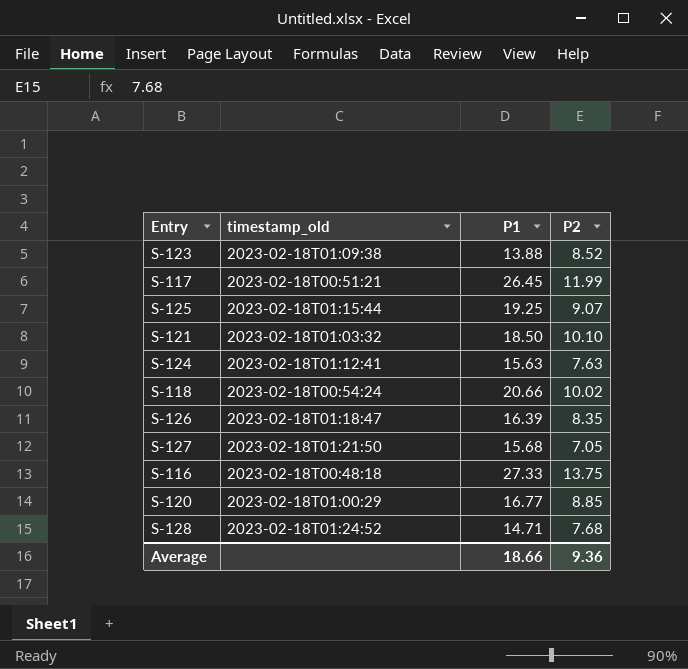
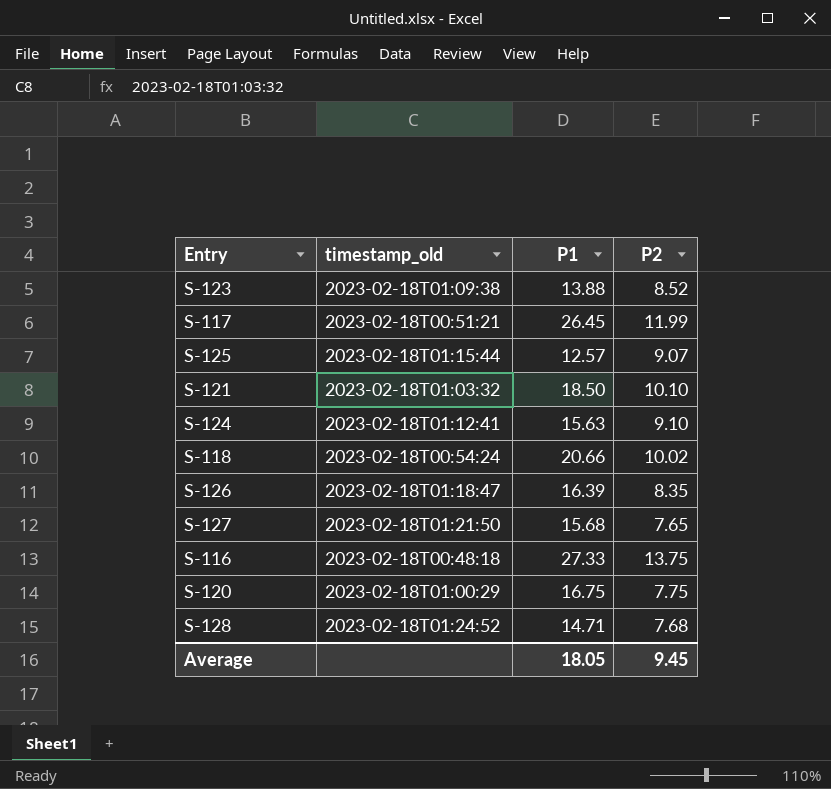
S-125 | P1: 19.25 -> 12.57
S-124 | P2: 7.63 -> 9.10
S-127 | P2: 7.05 -> 7.65
S-120 | P1: 16.77 -> 16.75
S-120 | P2: 8.85 -> 7.75
Average | P1: 18.66 -> 18.05
Average | P2: 9.36 -> 9.45

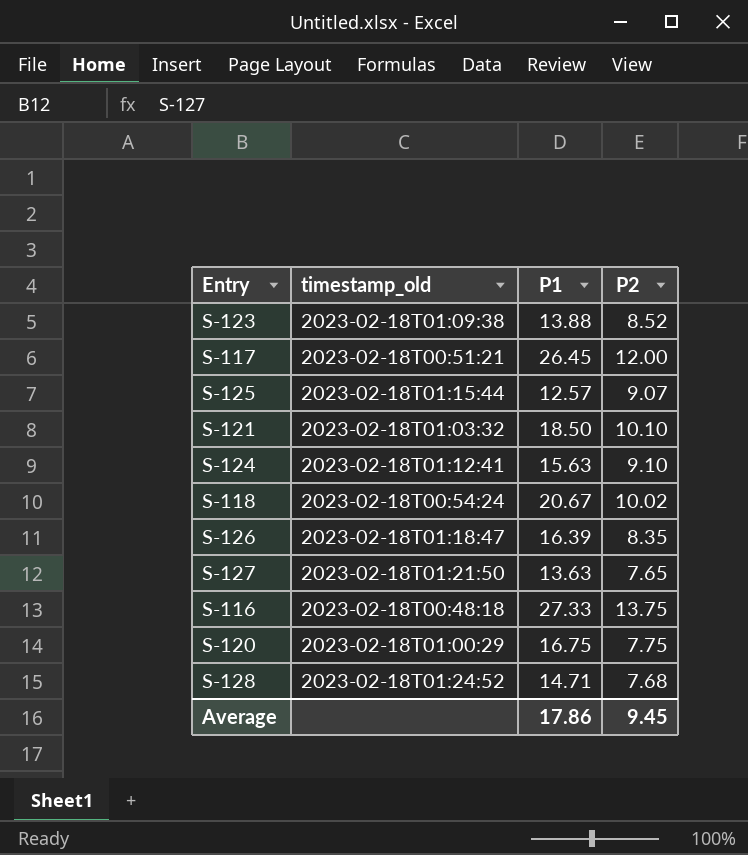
S-117 | P2: 11.99 -> 12.00
S-118 | P1: 20.66 -> 20.67
S-127 | P1: 15.68 -> 13.63
Average | P1: 18.05 -> 17.86

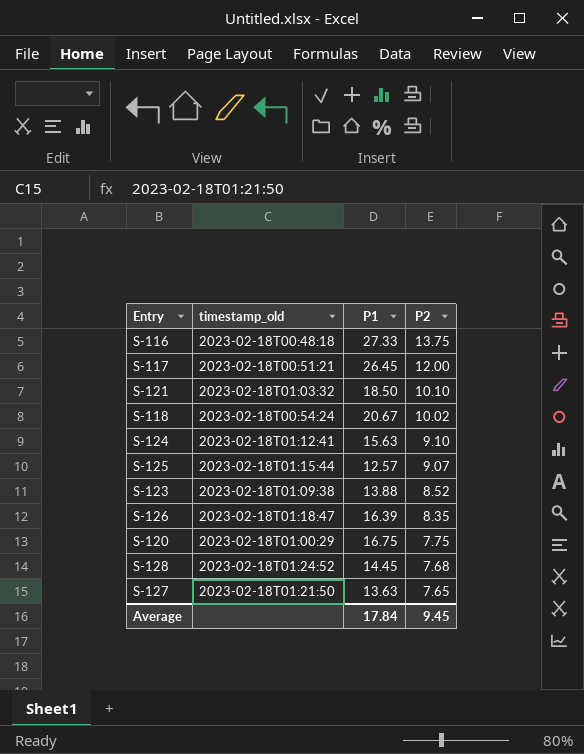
row order: none -> P2 descending
S-128 | P1: 14.71 -> 14.45
Average | P1: 17.86 -> 17.84

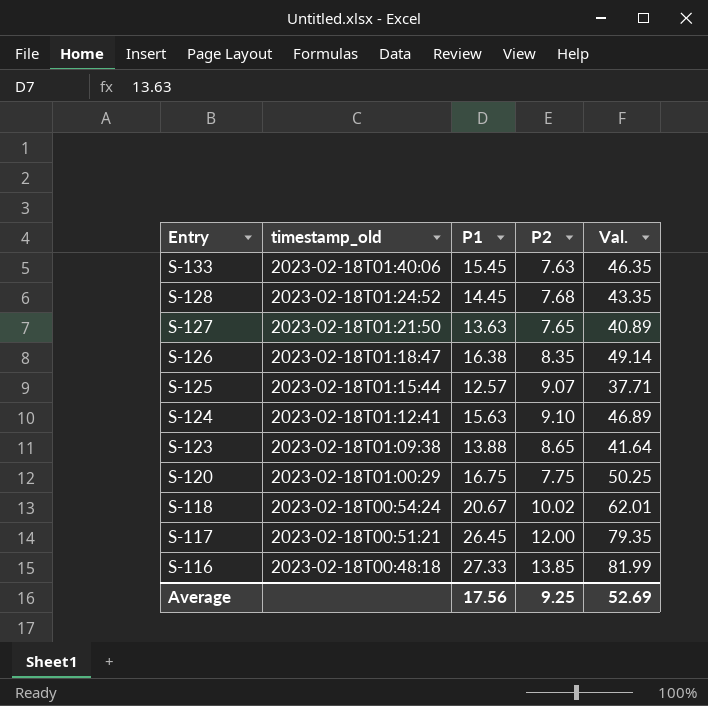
row order: P2 descending -> Entry descending
column Val. | formula: none -> [P1] * 3
row S-121: 2023-02-18T01:03:32 | 18.50 | 10.10 -> none
row S-133: none -> 2023-02-18T01:40:06 | 15.45 | 7.63 | 46.35
S-126 | P1: 16.39 -> 16.38
S-123 | P2: 8.52 -> 8.65
S-116 | P2: 13.75 -> 13.85
Average | P1: 17.84 -> 17.56
Average | P2: 9.45 -> 9.25

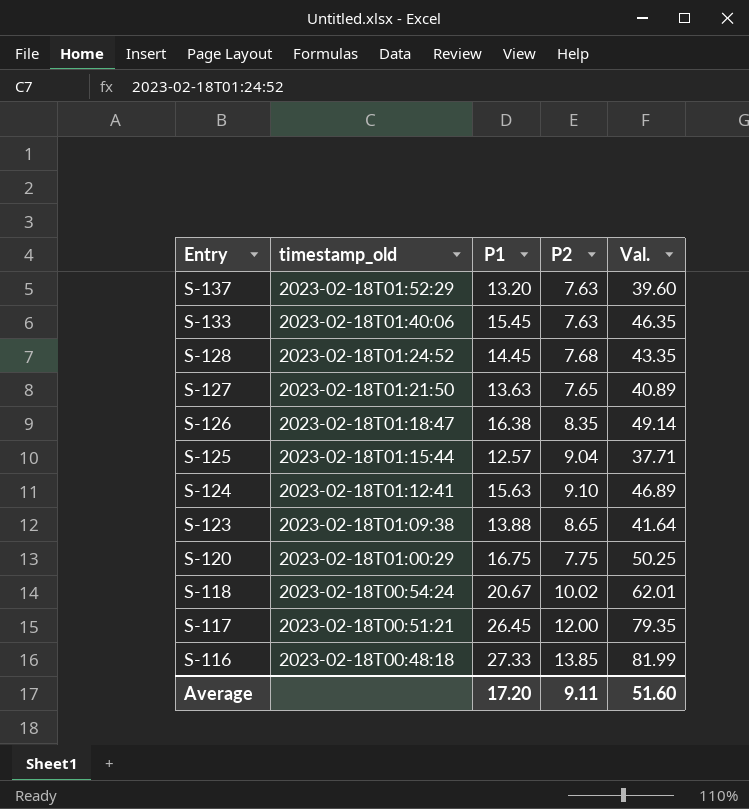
row S-137: none -> 2023-02-18T01:52:29 | 13.20 | 7.63 | 39.60
S-125 | P2: 9.07 -> 9.04
Average | P1: 17.56 -> 17.20
Average | P2: 9.25 -> 9.11
Average | Val.: 52.69 -> 51.60

